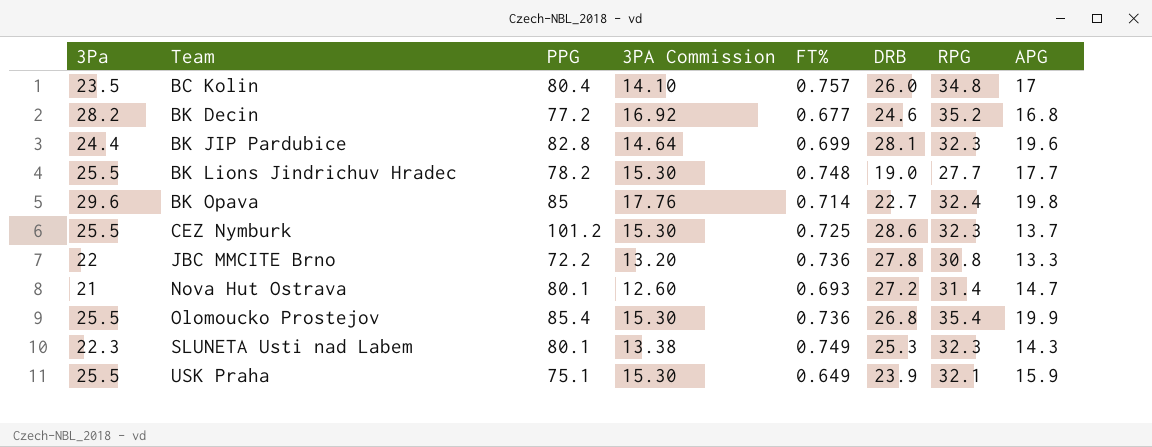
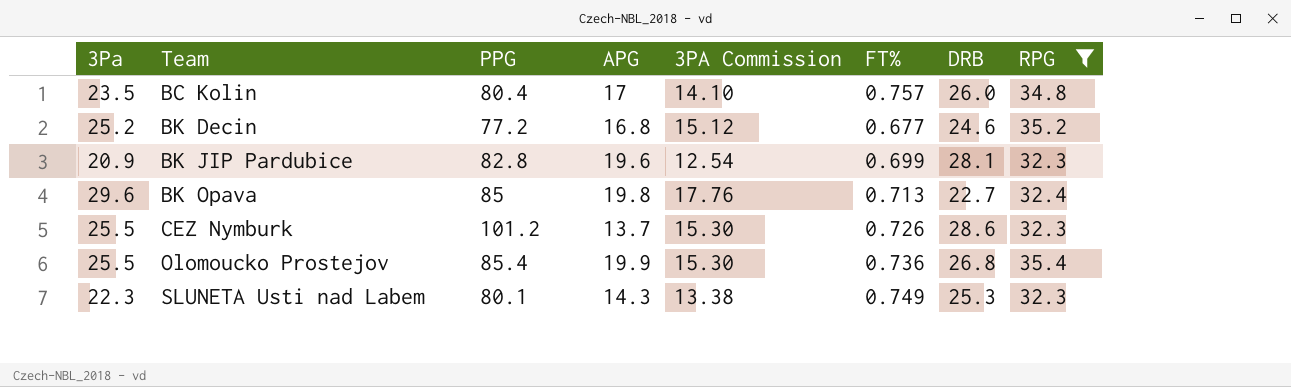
filter: none -> RPG >= 32.3
column APG | position: 8 -> 4
BK Decin | 3Pa: 28.2 -> 25.2
BK Decin | 3PA Commission: 16.92 -> 15.12
BK JIP Pardubice | 3Pa: 24.4 -> 20.9
BK JIP Pardubice | 3PA Commission: 14.64 -> 12.54
BK Opava | FT%: 0.714 -> 0.713
CEZ Nymburk | FT%: 0.725 -> 0.726

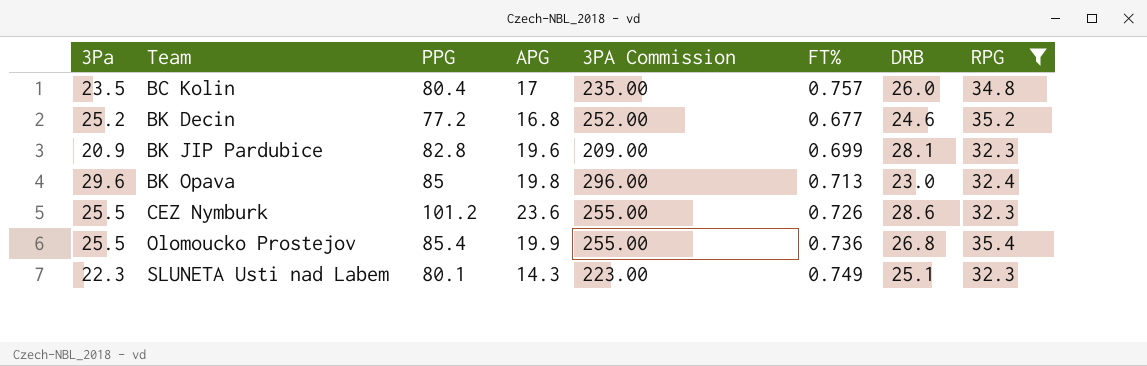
column 3PA Commission | formula: [3Pa] * 0.6 -> [3Pa] * 10
BK Opava | DRB: 22.7 -> 23.0
CEZ Nymburk | APG: 13.7 -> 23.6
SLUNETA Usti nad Labem | DRB: 25.3 -> 25.1

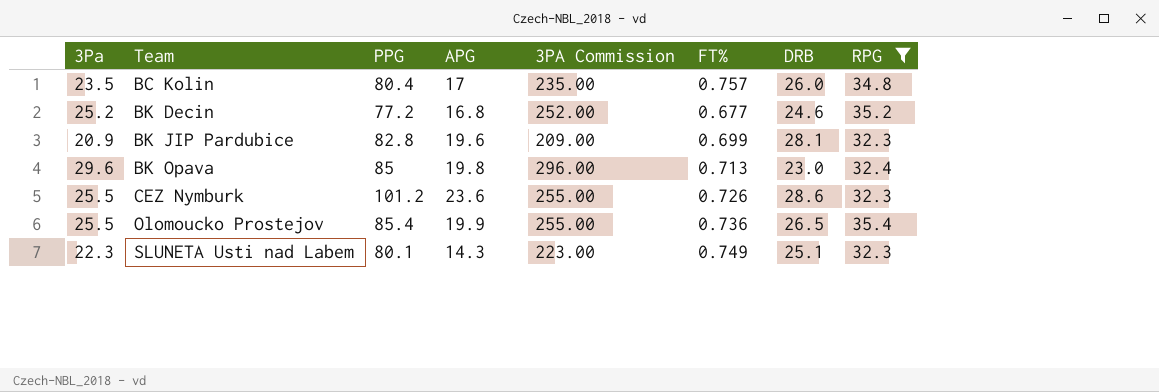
Olomoucko Prostejov | DRB: 26.8 -> 26.5

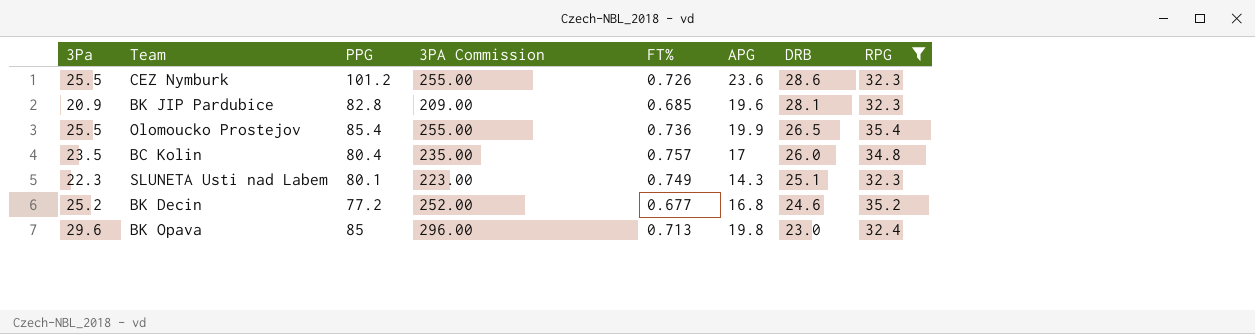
row order: Team ascending -> DRB descending
column APG | position: 4 -> 6
BK JIP Pardubice | FT%: 0.699 -> 0.685

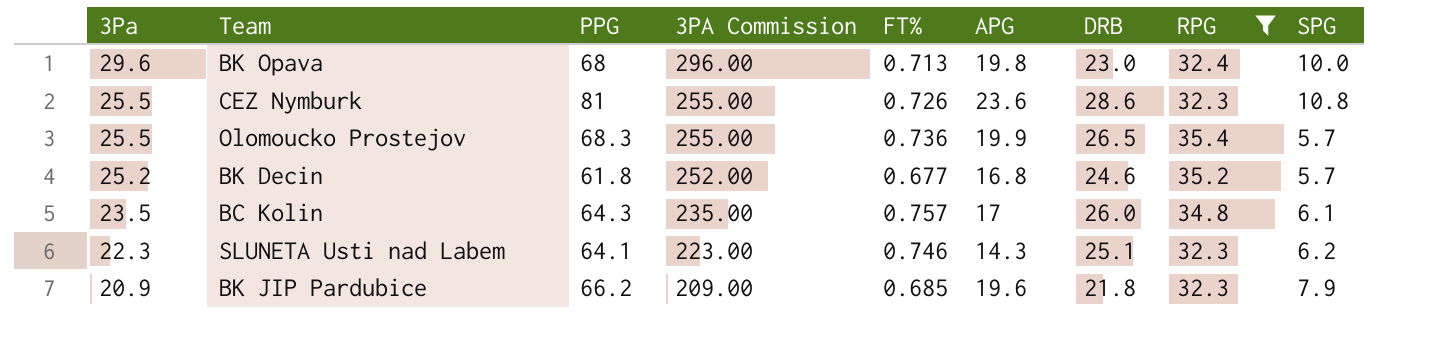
row order: DRB descending -> 3Pa descending
column SPG | position: none -> 9
BK Opava | PPG: 85 -> 68
CEZ Nymburk | PPG: 101.2 -> 81
Olomoucko Prostejov | PPG: 85.4 -> 68.3
BK Decin | PPG: 77.2 -> 61.8
BC Kolin | PPG: 80.4 -> 64.3
SLUNETA Usti nad Labem | PPG: 80.1 -> 64.1
SLUNETA Usti nad Labem | FT%: 0.749 -> 0.746
BK JIP Pardubice | PPG: 82.8 -> 66.2
BK JIP Pardubice | DRB: 28.1 -> 21.8

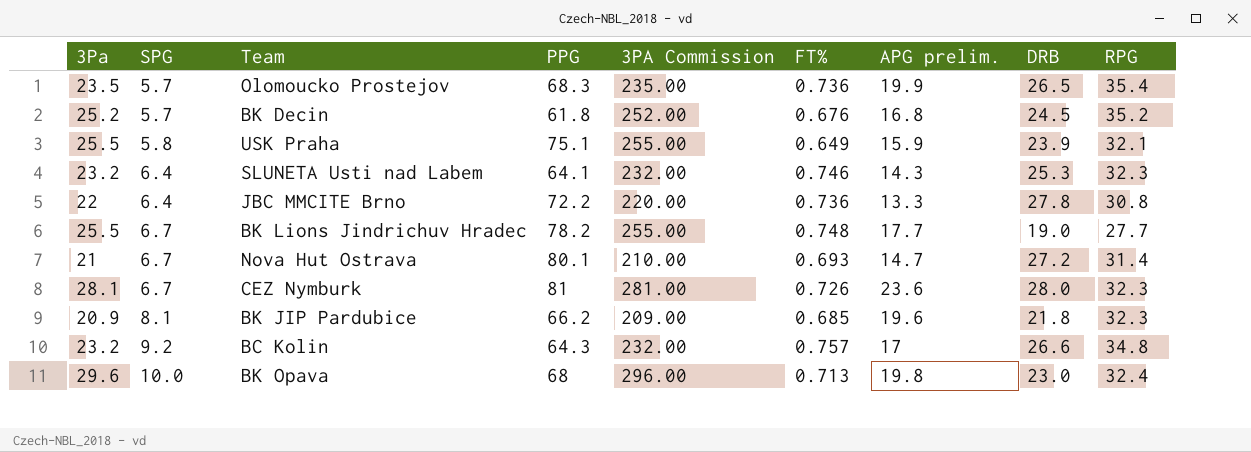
filter: RPG >= 32.3 -> none
row order: 3Pa descending -> SPG ascending
column SPG | position: 9 -> 2
column name: APG -> APG prelim.
Olomoucko Prostejov | 3Pa: 25.5 -> 23.5
Olomoucko Prostejov | 3PA Commission: 255.00 -> 235.00
BK Decin | FT%: 0.677 -> 0.676
BK Decin | DRB: 24.6 -> 24.5
SLUNETA Usti nad Labem | 3Pa: 22.3 -> 23.2
SLUNETA Usti nad Labem | SPG: 6.2 -> 6.4
SLUNETA Usti nad Labem | 3PA Commission: 223.00 -> 232.00
SLUNETA Usti nad Labem | DRB: 25.1 -> 25.3
CEZ Nymburk | 3Pa: 25.5 -> 28.1
CEZ Nymburk | SPG: 10.8 -> 6.7
CEZ Nymburk | 3PA Commission: 255.00 -> 281.00
CEZ Nymburk | DRB: 28.6 -> 28.0
BK JIP Pardubice | SPG: 7.9 -> 8.1
BC Kolin | 3Pa: 23.5 -> 23.2
BC Kolin | SPG: 6.1 -> 9.2
BC Kolin | 3PA Commission: 235.00 -> 232.00
BC Kolin | DRB: 26.0 -> 26.6

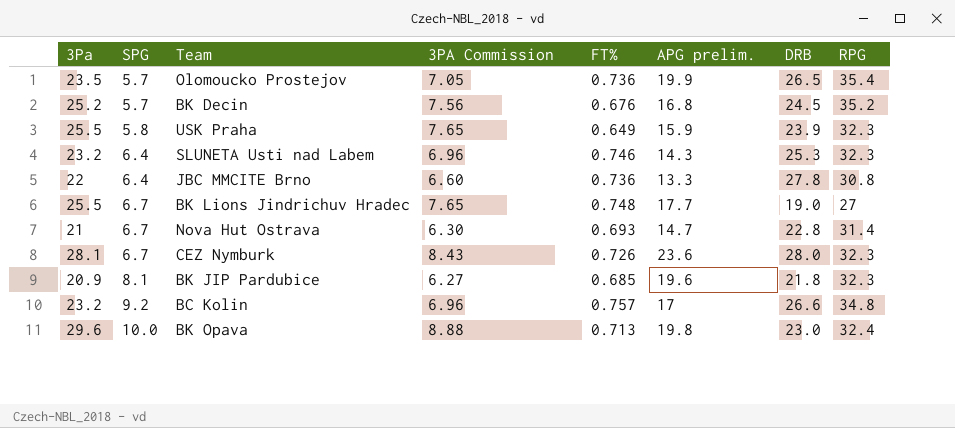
column PPG | position: 4 -> none
column 3PA Commission | formula: [3Pa] * 10 -> [3Pa] * 0.3
USK Praha | RPG: 32.1 -> 32.3
BK Lions Jindrichuv Hradec | RPG: 27.7 -> 27
Nova Hut Ostrava | DRB: 27.2 -> 22.8

